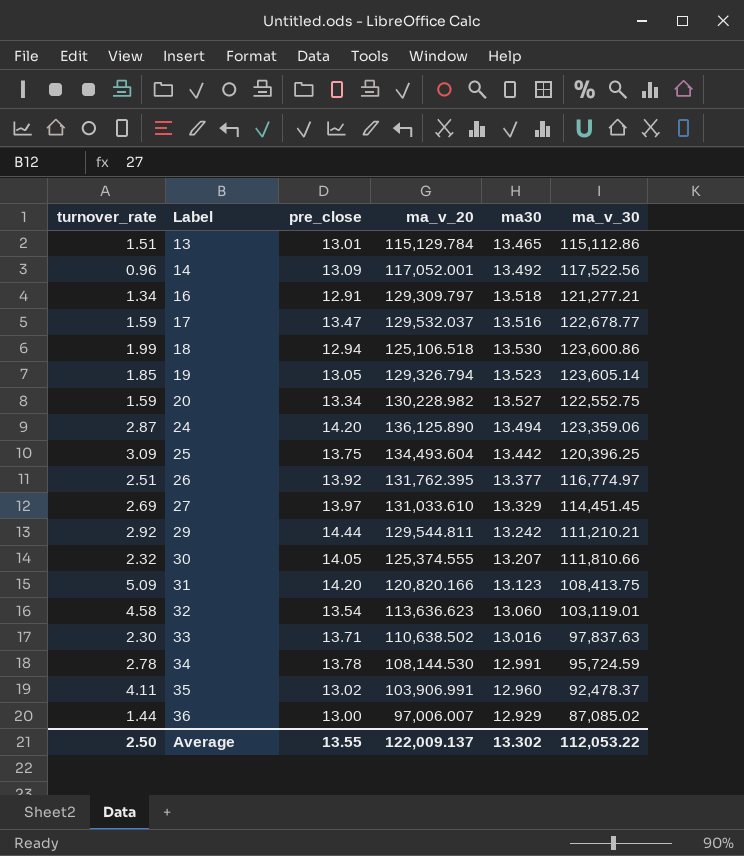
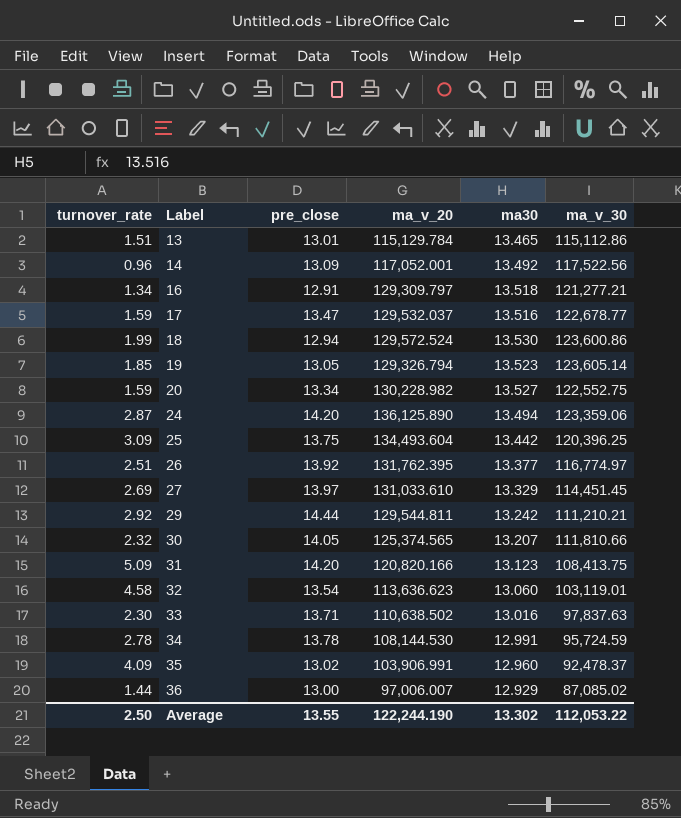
18 | ma_v_20: 125,106.518 -> 129,572.524
30 | ma_v_20: 125,374.555 -> 125,374.565
35 | turnover_rate: 4.11 -> 4.09
Average | ma_v_20: 122,009.137 -> 122,244.190

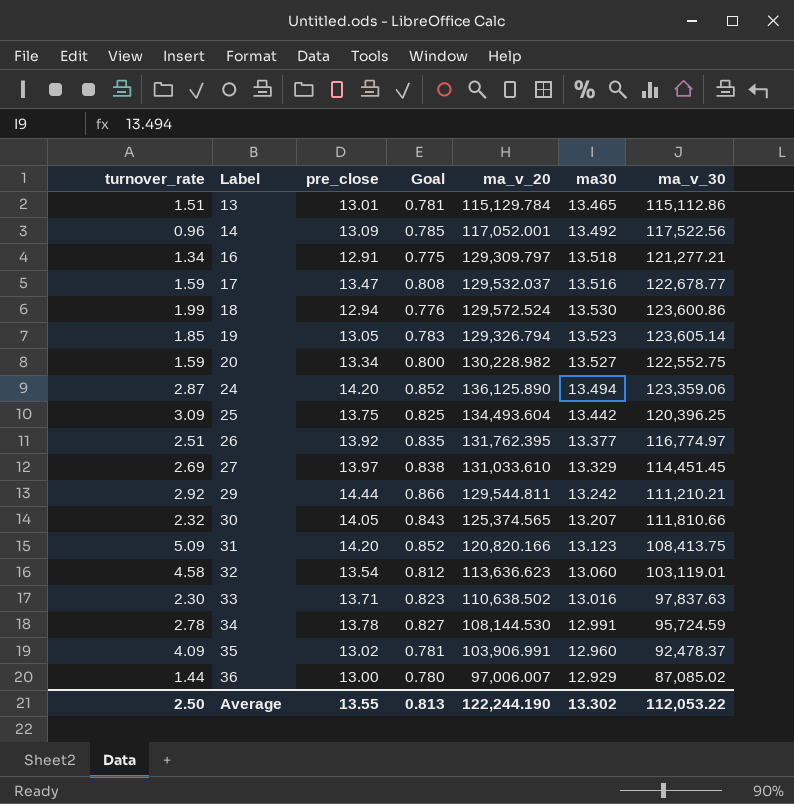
column Goal | formula: none -> [pre_close] * 0.06

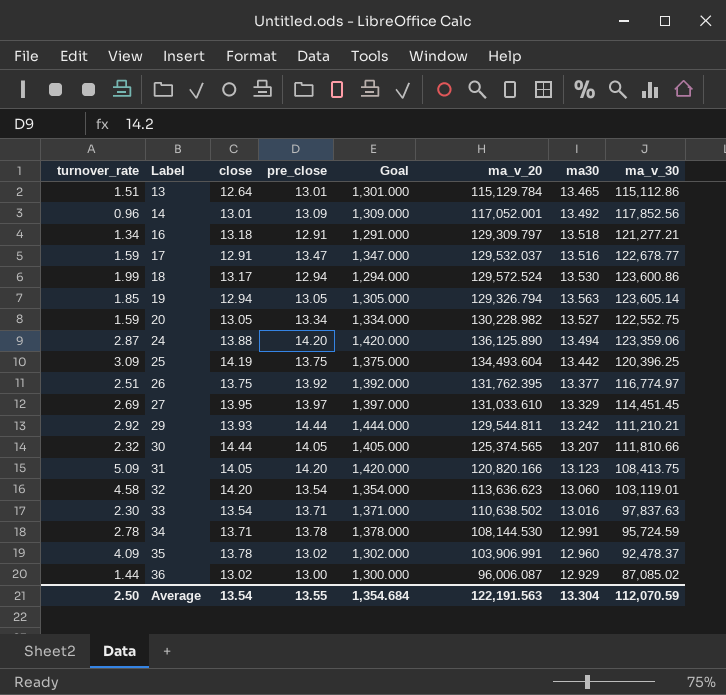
column close | position: none -> 3
column Goal | formula: [pre_close] * 0.06 -> [pre_close] * 100
14 | ma_v_30: 117,522.56 -> 117,852.56
19 | ma30: 13.523 -> 13.563
36 | ma_v_20: 97,006.007 -> 96,006.087
Average | Goal: 0.813 -> 1,354.684
Average | ma_v_20: 122,244.190 -> 122,191.563
Average | ma30: 13.302 -> 13.304
Average | ma_v_30: 112,053.22 -> 112,070.59

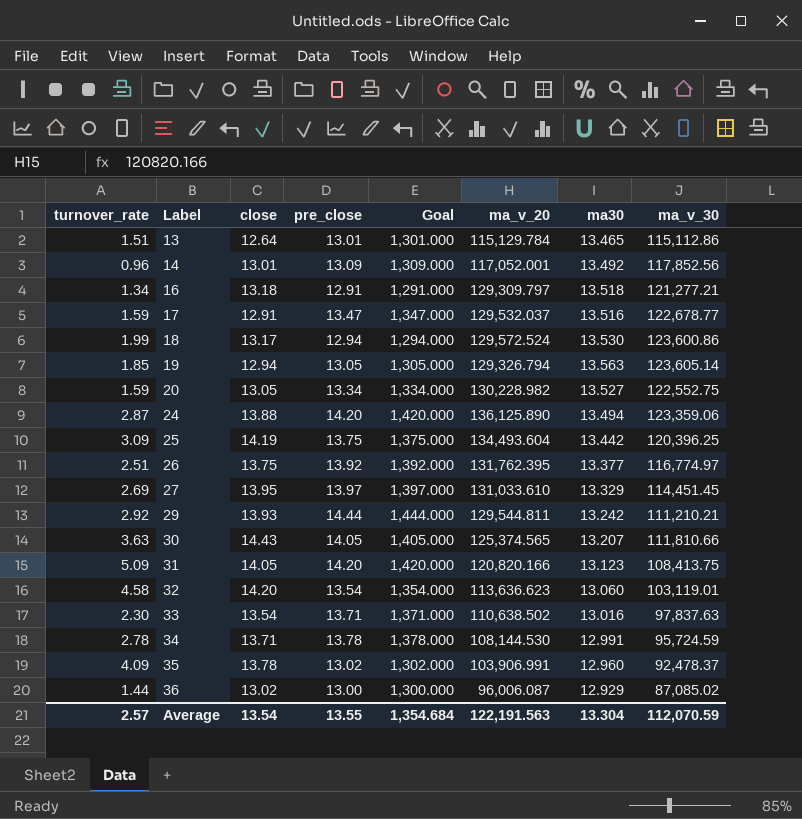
30 | turnover_rate: 2.32 -> 3.63
30 | close: 14.44 -> 14.43
Average | turnover_rate: 2.50 -> 2.57

